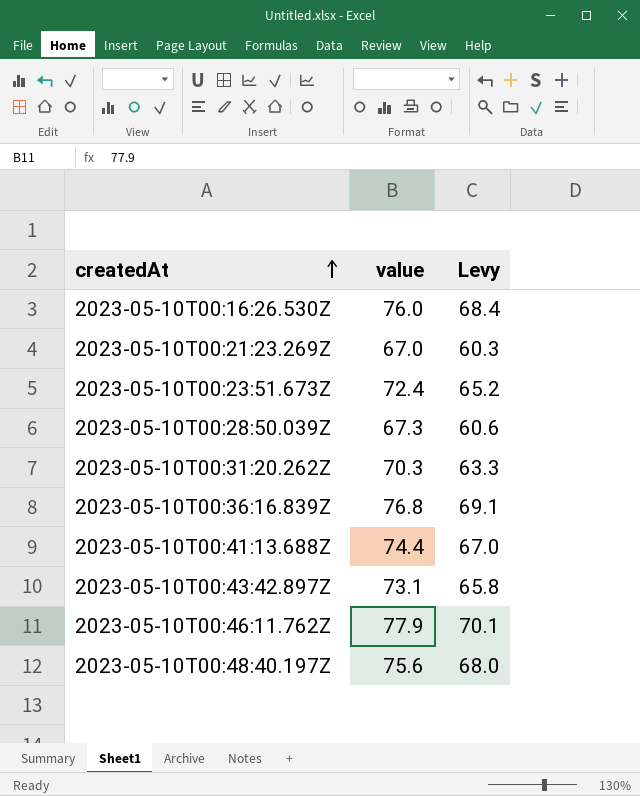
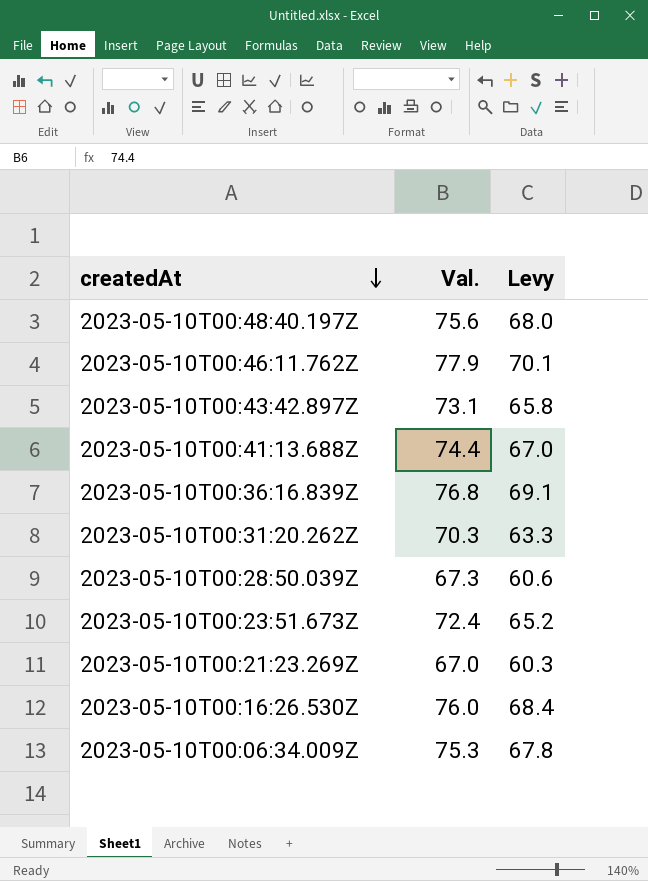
row order: createdAt ascending -> createdAt descending
column name: value -> Val.
row 2023-05-10T00:06:34.009Z: none -> 75.3 | 67.8

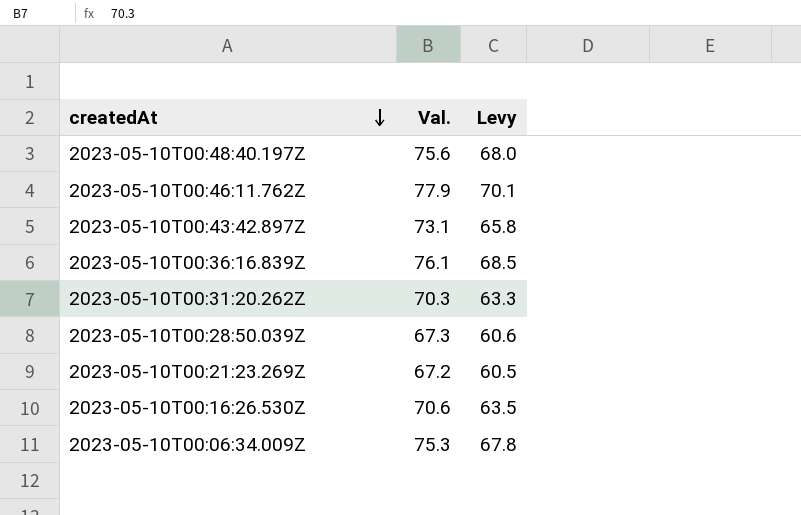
row 2023-05-10T00:41:13.688Z: 74.4 | 67.0 -> none
row 2023-05-10T00:23:51.673Z: 72.4 | 65.2 -> none
2023-05-10T00:36:16.839Z | Val.: 76.8 -> 76.1
2023-05-10T00:36:16.839Z | Levy: 69.1 -> 68.5
2023-05-10T00:21:23.269Z | Val.: 67.0 -> 67.2
2023-05-10T00:21:23.269Z | Levy: 60.3 -> 60.5
2023-05-10T00:16:26.530Z | Val.: 76.0 -> 70.6
2023-05-10T00:16:26.530Z | Levy: 68.4 -> 63.5

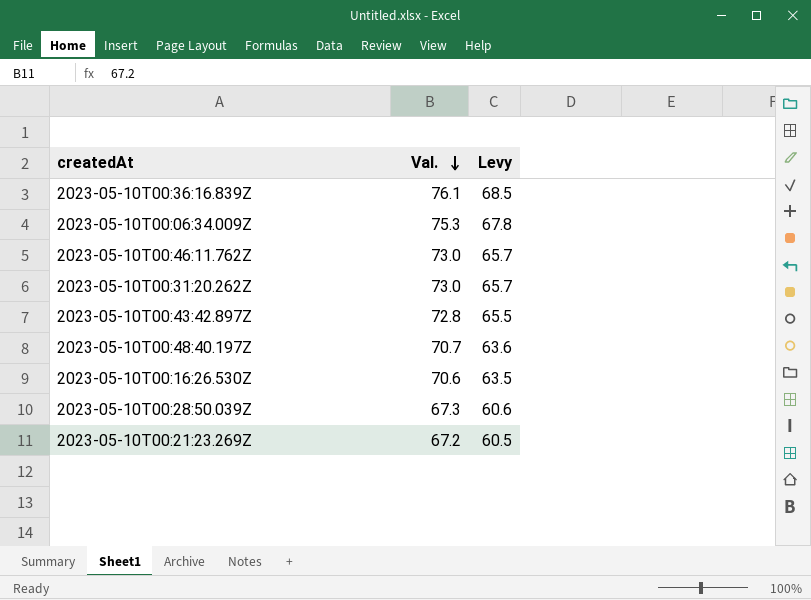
row order: createdAt descending -> Val. descending
2023-05-10T00:46:11.762Z | Val.: 77.9 -> 73.0
2023-05-10T00:46:11.762Z | Levy: 70.1 -> 65.7
2023-05-10T00:31:20.262Z | Val.: 70.3 -> 73.0
2023-05-10T00:31:20.262Z | Levy: 63.3 -> 65.7
2023-05-10T00:43:42.897Z | Val.: 73.1 -> 72.8
2023-05-10T00:43:42.897Z | Levy: 65.8 -> 65.5
2023-05-10T00:48:40.197Z | Val.: 75.6 -> 70.7
2023-05-10T00:48:40.197Z | Levy: 68.0 -> 63.6

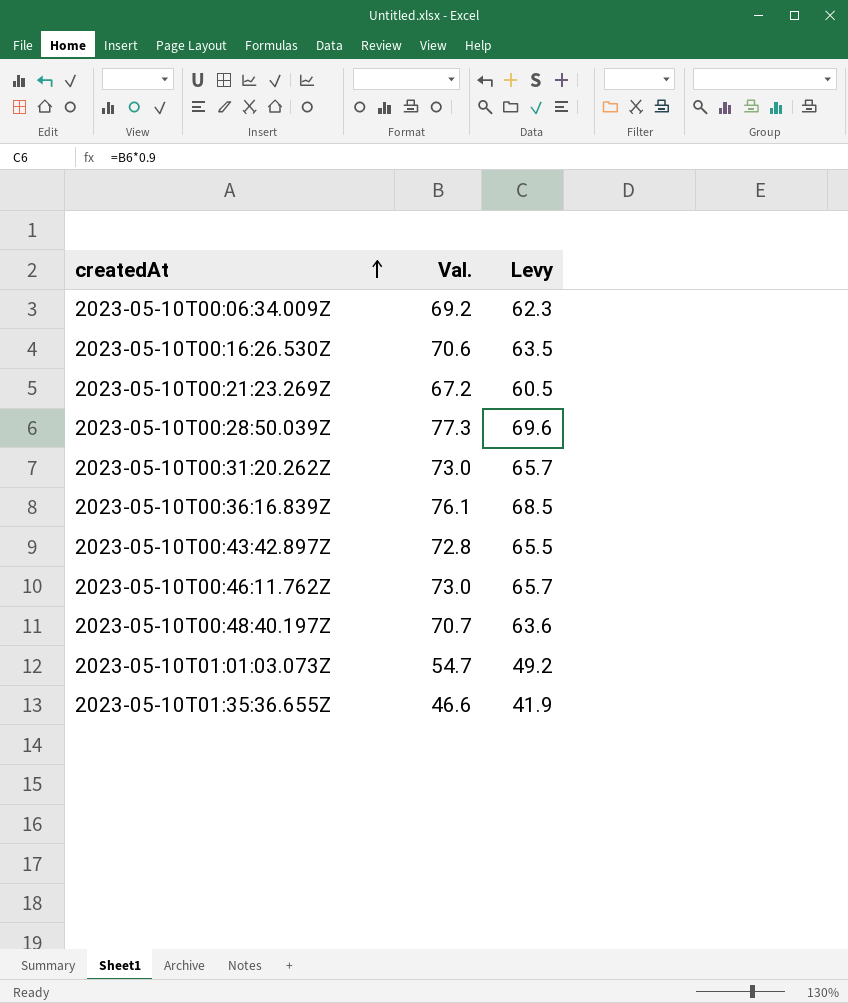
row order: Val. descending -> createdAt ascending
2023-05-10T00:06:34.009Z | Val.: 75.3 -> 69.2
2023-05-10T00:06:34.009Z | Levy: 67.8 -> 62.3
2023-05-10T00:28:50.039Z | Val.: 67.3 -> 77.3
2023-05-10T00:28:50.039Z | Levy: 60.6 -> 69.6
row 2023-05-10T01:01:03.073Z: none -> 54.7 | 49.2
row 2023-05-10T01:35:36.655Z: none -> 46.6 | 41.9

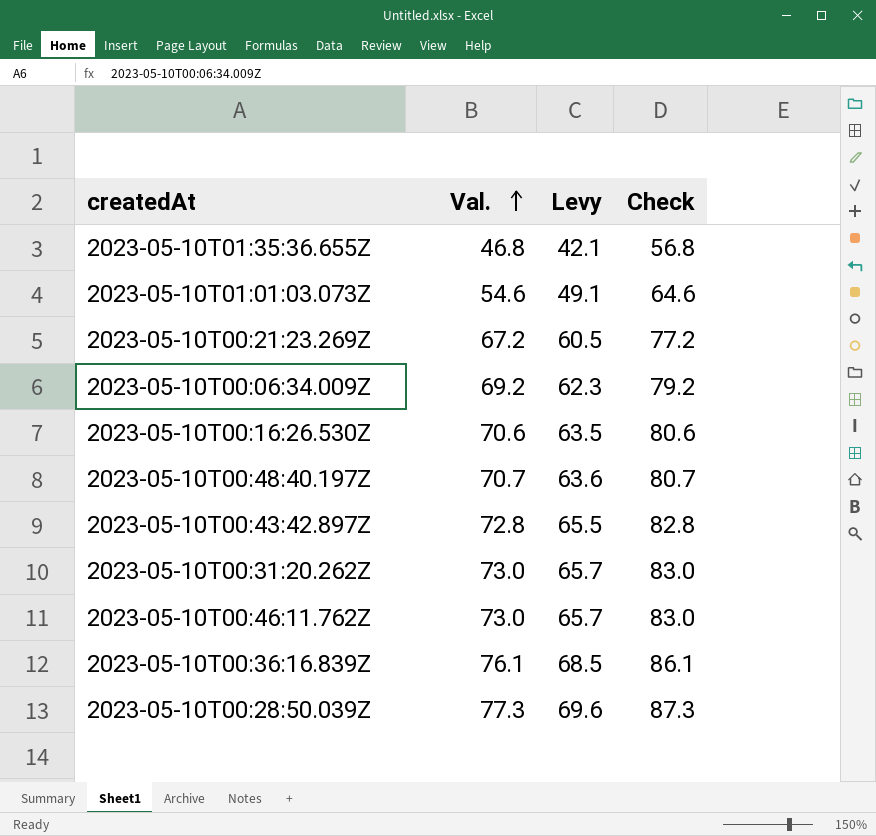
row order: createdAt ascending -> Val. ascending
column Check | formula: none -> [Val.] + 10
2023-05-10T01:35:36.655Z | Val.: 46.6 -> 46.8
2023-05-10T01:35:36.655Z | Levy: 41.9 -> 42.1
2023-05-10T01:01:03.073Z | Val.: 54.7 -> 54.6
2023-05-10T01:01:03.073Z | Levy: 49.2 -> 49.1

